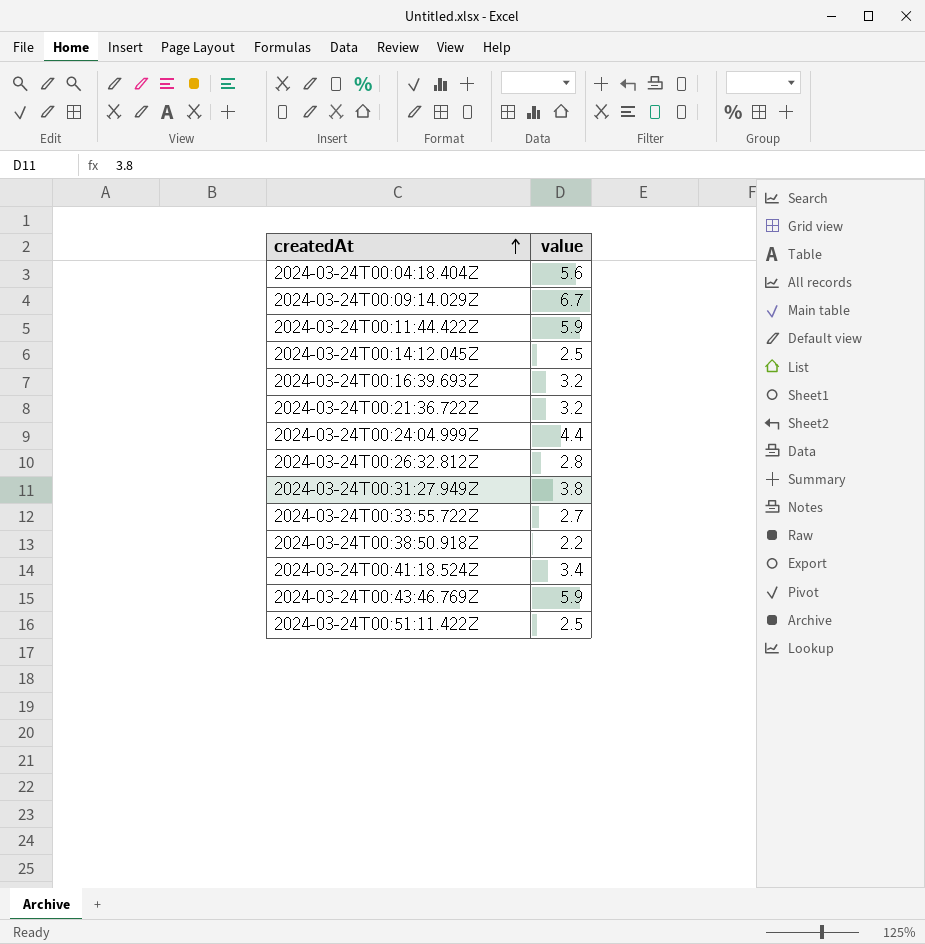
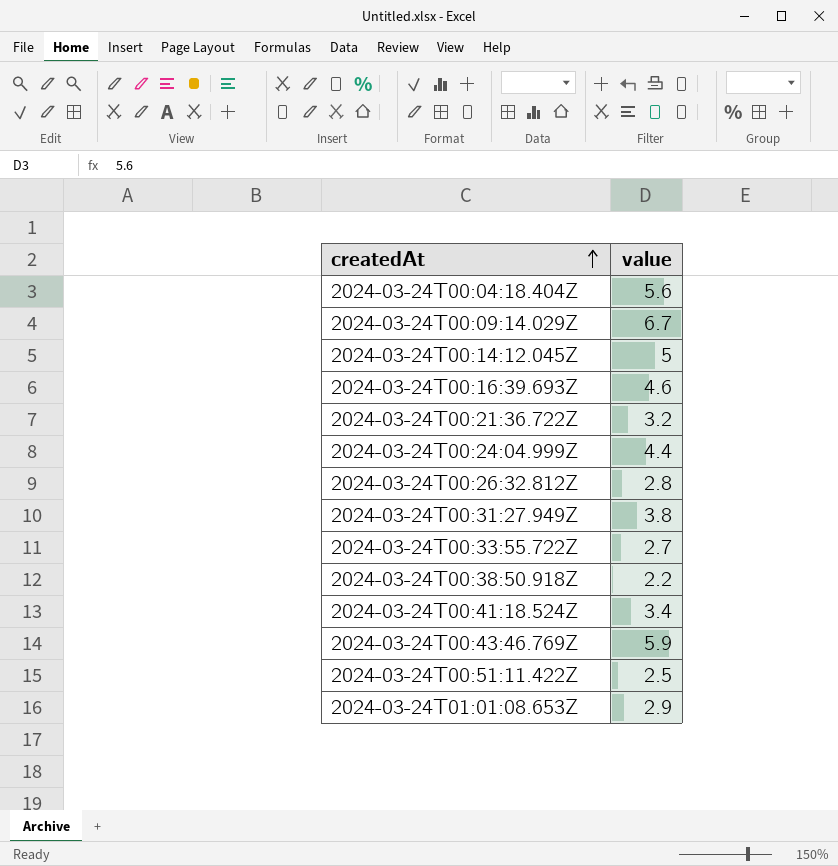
row 2024-03-24T00:11:44.422Z: 5.9 -> none
2024-03-24T00:14:12.045Z | value: 2.5 -> 5
2024-03-24T00:16:39.693Z | value: 3.2 -> 4.6
row 2024-03-24T01:01:08.653Z: none -> 2.9

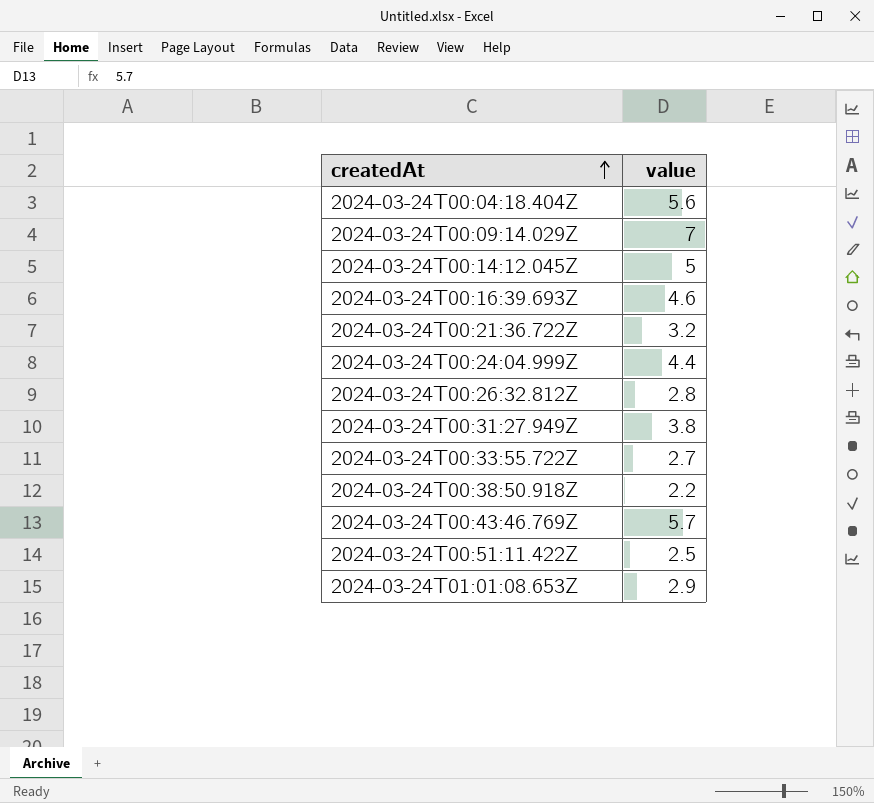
row 2024-03-24T00:41:18.524Z: 3.4 -> none
2024-03-24T00:09:14.029Z | value: 6.7 -> 7
2024-03-24T00:43:46.769Z | value: 5.9 -> 5.7

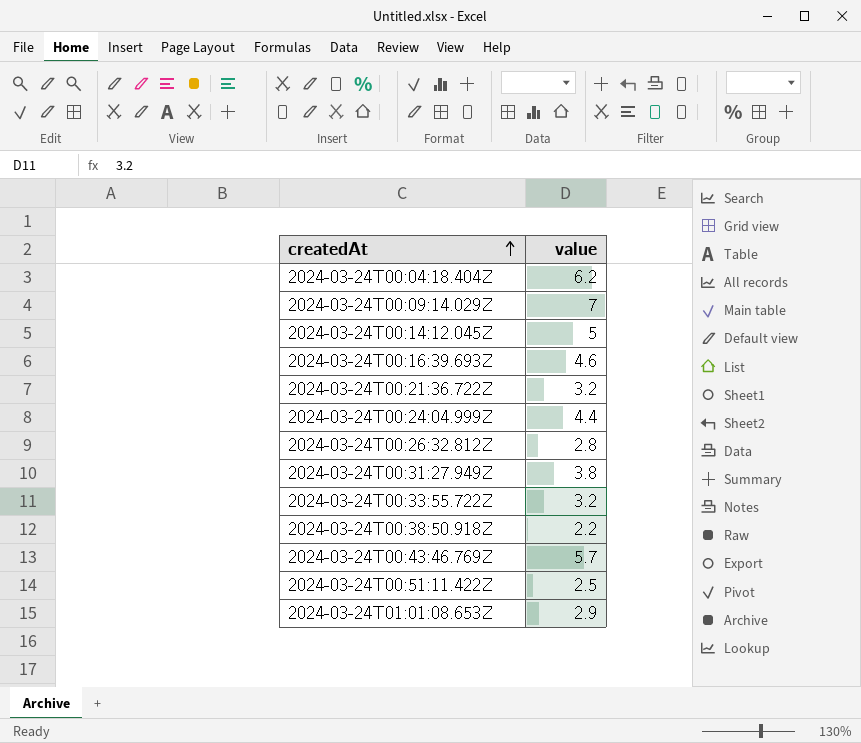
2024-03-24T00:04:18.404Z | value: 5.6 -> 6.2
2024-03-24T00:33:55.722Z | value: 2.7 -> 3.2

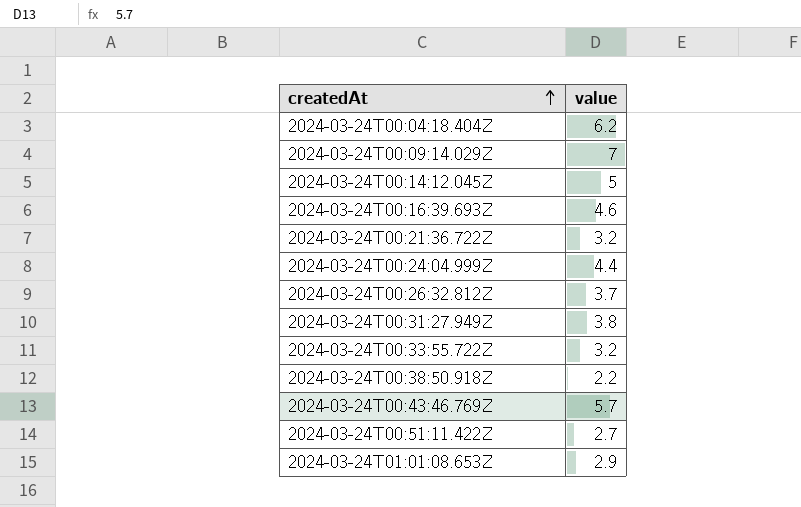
2024-03-24T00:26:32.812Z | value: 2.8 -> 3.7
2024-03-24T00:51:11.422Z | value: 2.5 -> 2.7

